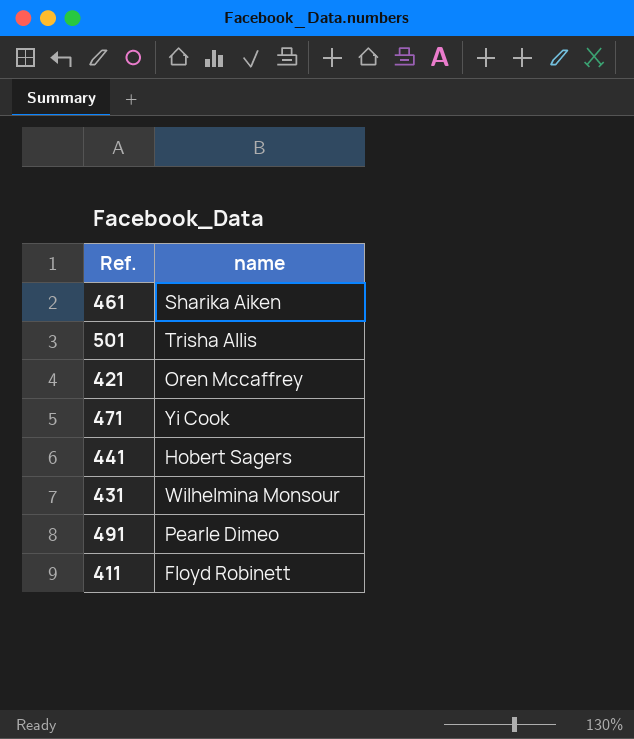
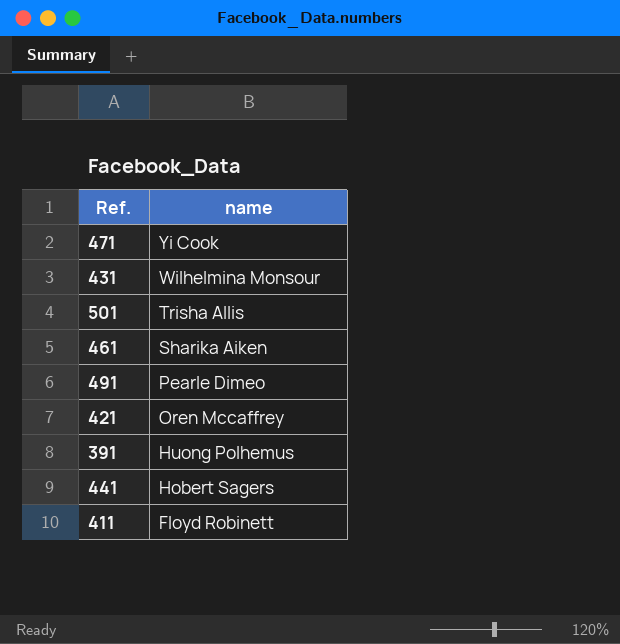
row order: none -> name descending
row 391: none -> Huong Polhemus

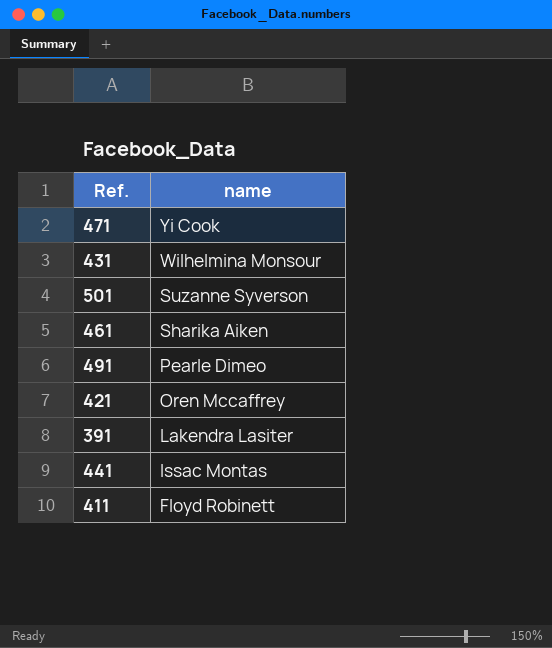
501 | name: Trisha Allis -> Suzanne Syverson
391 | name: Huong Polhemus -> Lakendra Lasiter
441 | name: Hobert Sagers -> Issac Montas

